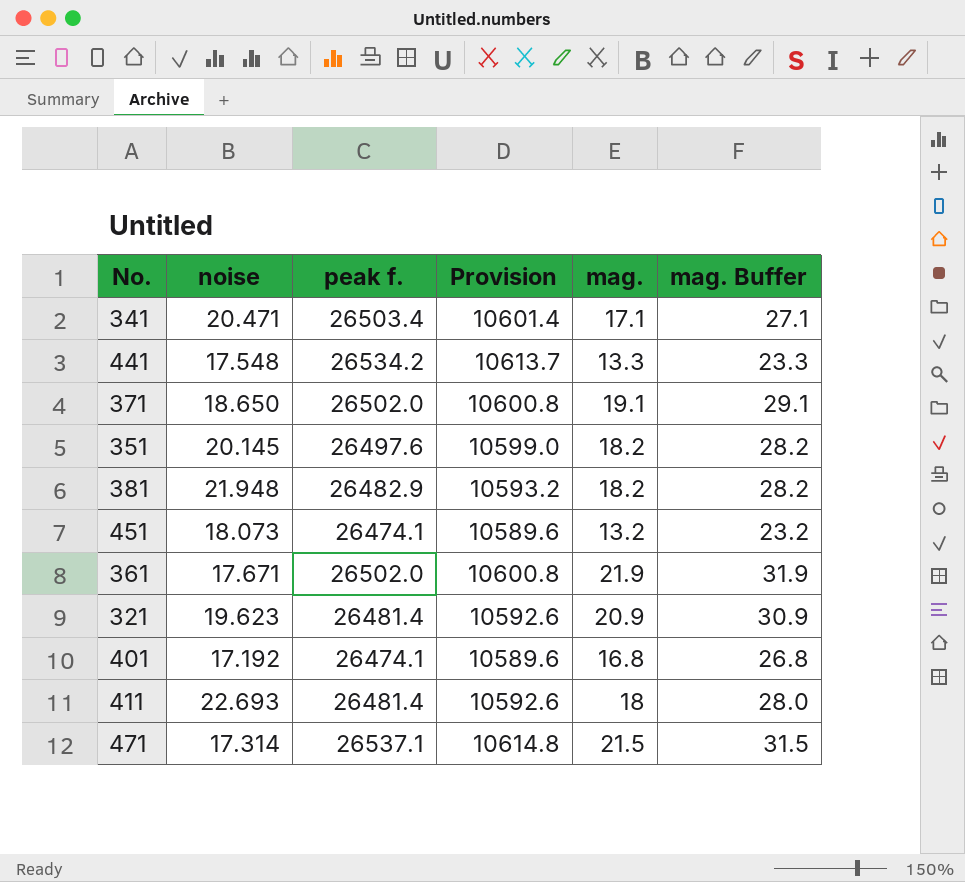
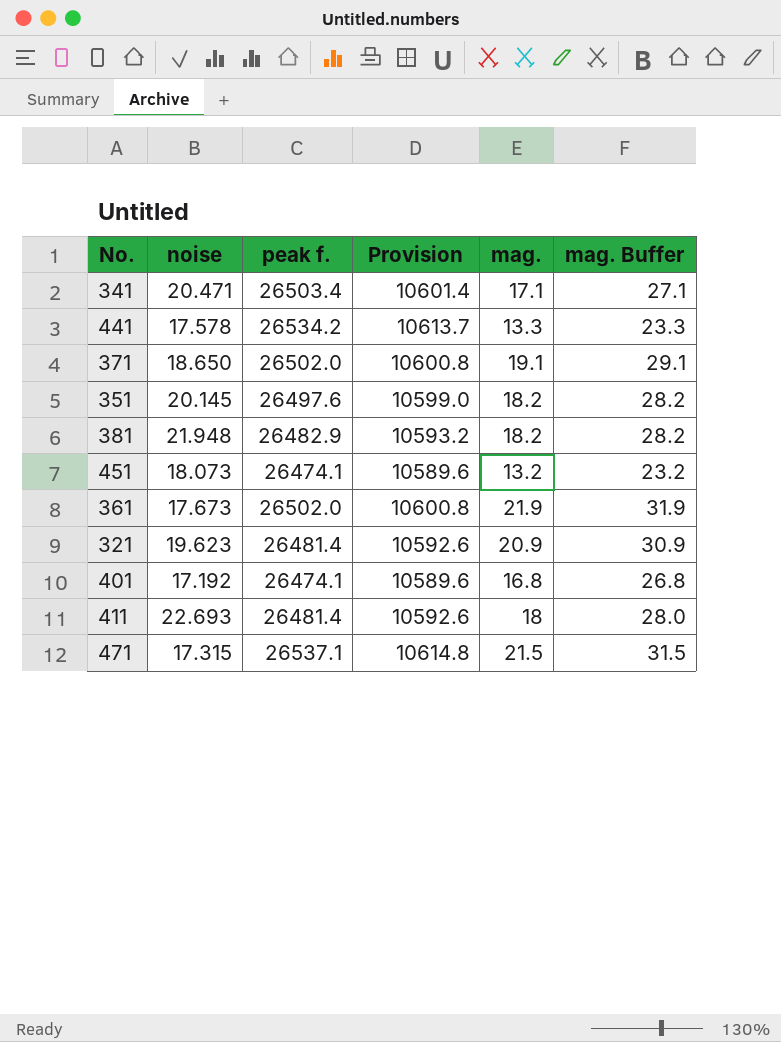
441 | noise: 17.548 -> 17.578
361 | noise: 17.671 -> 17.673
471 | noise: 17.314 -> 17.315

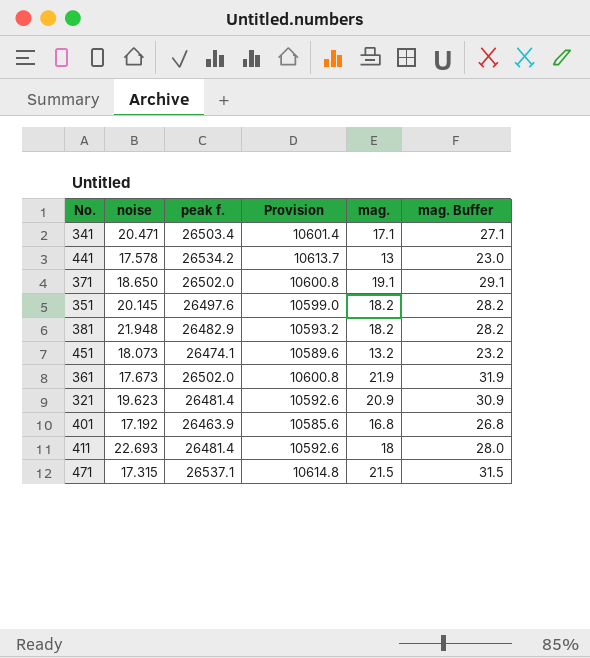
441 | mag.: 13.3 -> 13
441 | mag. Buffer: 23.3 -> 23.0
401 | peak f.: 26474.1 -> 26463.9
401 | Provision: 10589.6 -> 10585.6

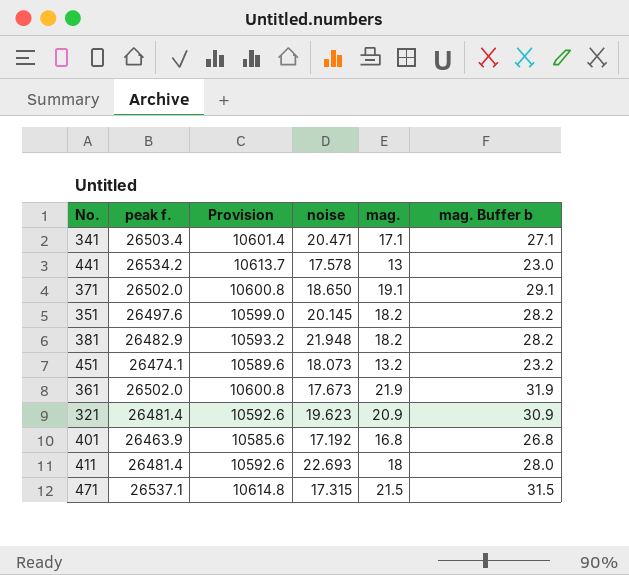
column noise | position: 2 -> 4
column name: mag. Buffer -> mag. Buffer b

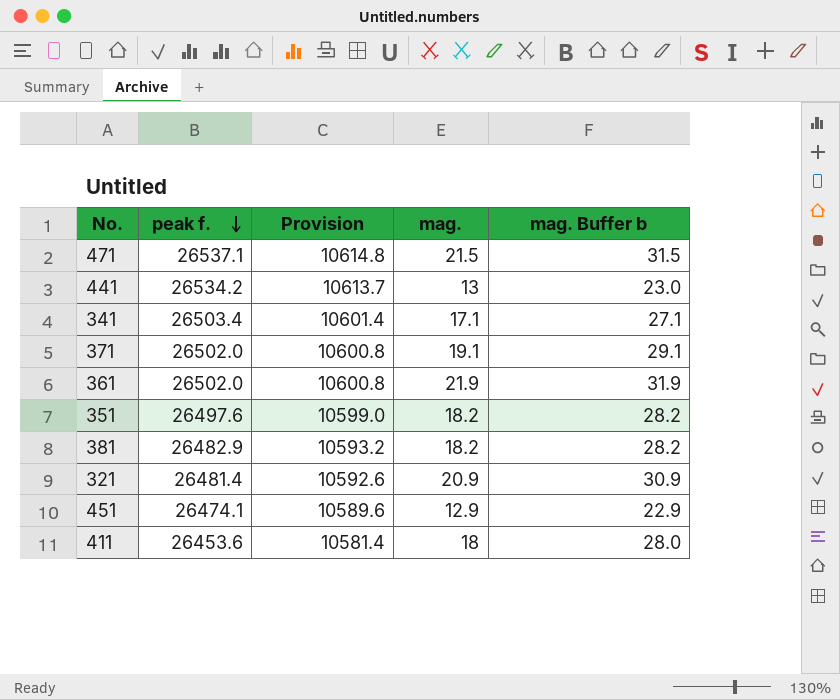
row order: none -> peak f. descending
column noise | position: 4 -> none
row 401: 26463.9 | 10585.6 | 17.192 | 16.8 | 26.8 -> none
451 | mag.: 13.2 -> 12.9
451 | mag. Buffer b: 23.2 -> 22.9
411 | peak f.: 26481.4 -> 26453.6
411 | Provision: 10592.6 -> 10581.4

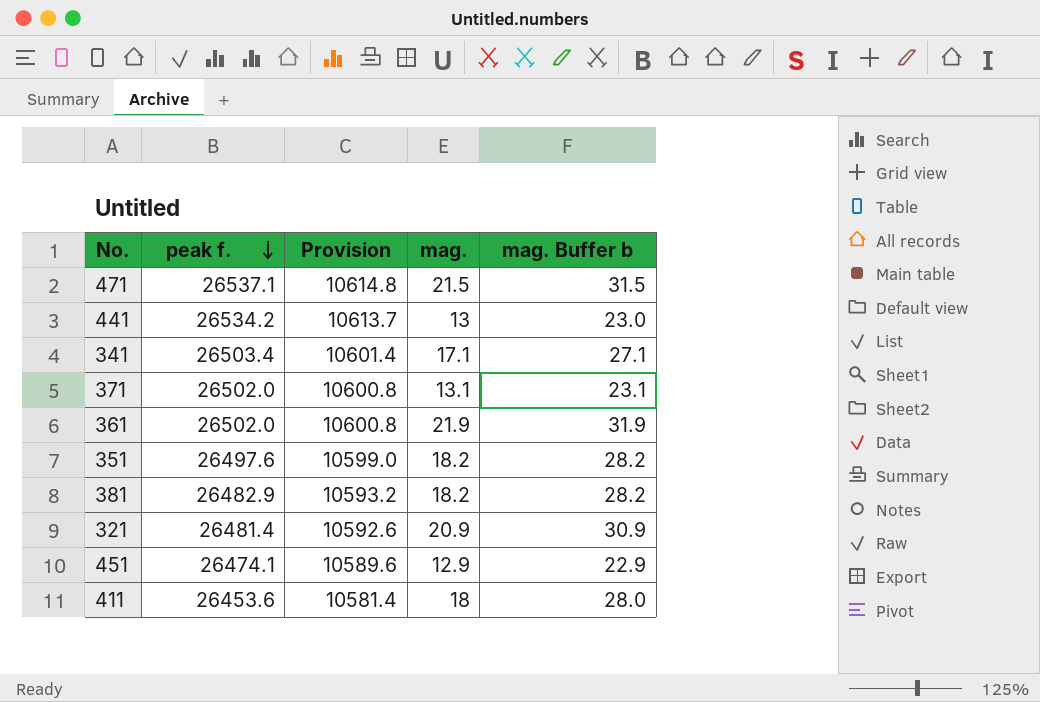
371 | mag.: 19.1 -> 13.1
371 | mag. Buffer b: 29.1 -> 23.1

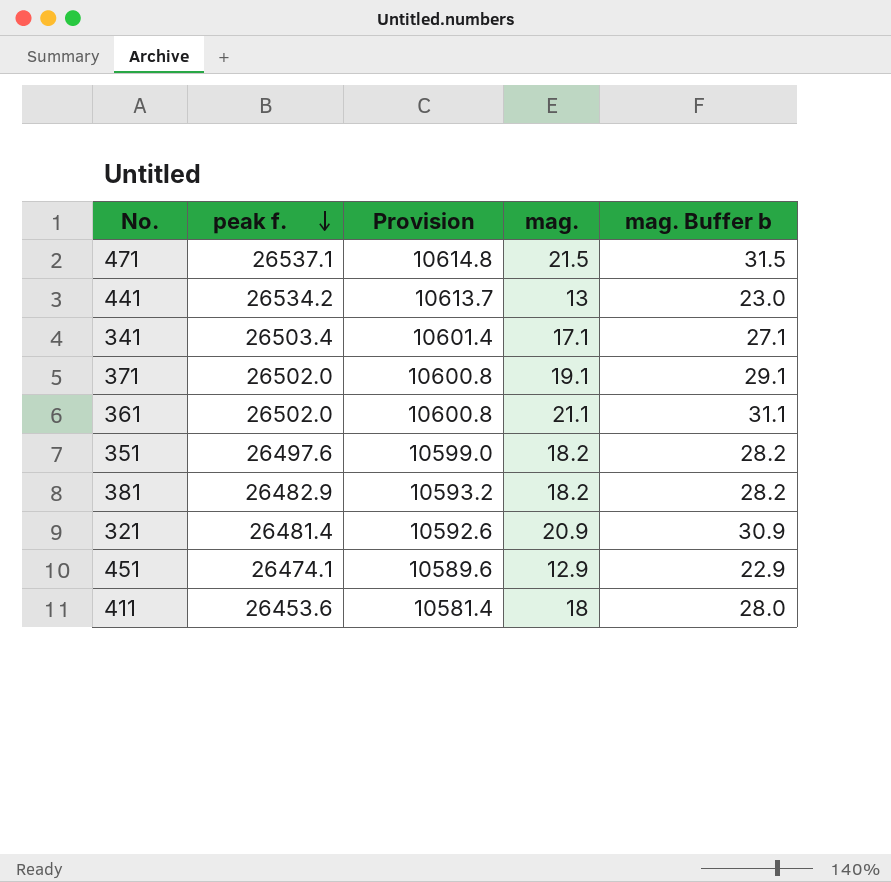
371 | mag.: 13.1 -> 19.1
371 | mag. Buffer b: 23.1 -> 29.1
361 | mag.: 21.9 -> 21.1
361 | mag. Buffer b: 31.9 -> 31.1

